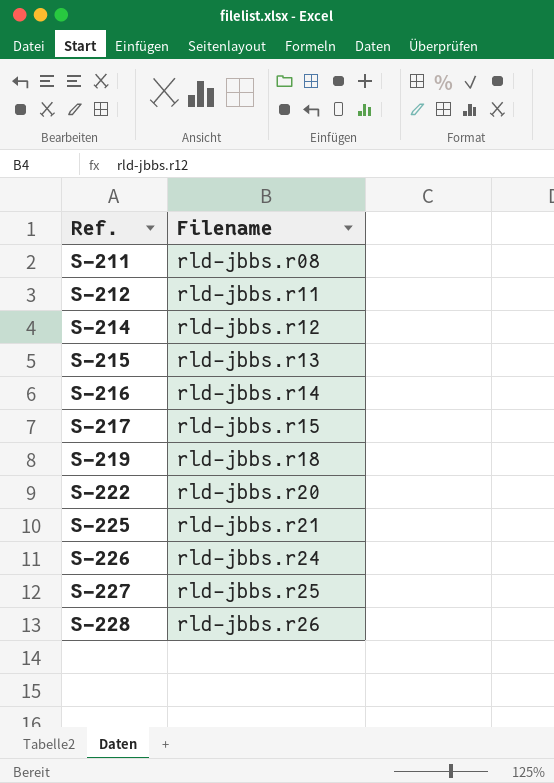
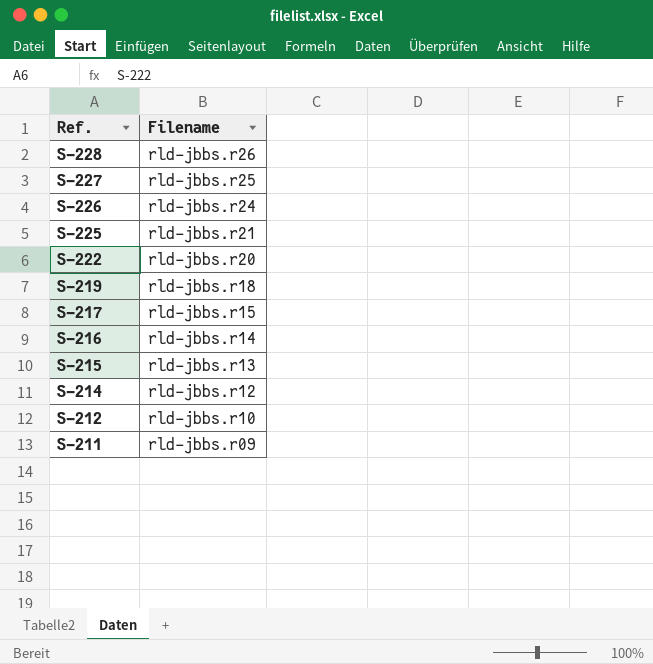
row order: Ref. ascending -> Ref. descending
S-212 | Filename: rld-jbbs.r11 -> rld-jbbs.r10
S-211 | Filename: rld-jbbs.r08 -> rld-jbbs.r09

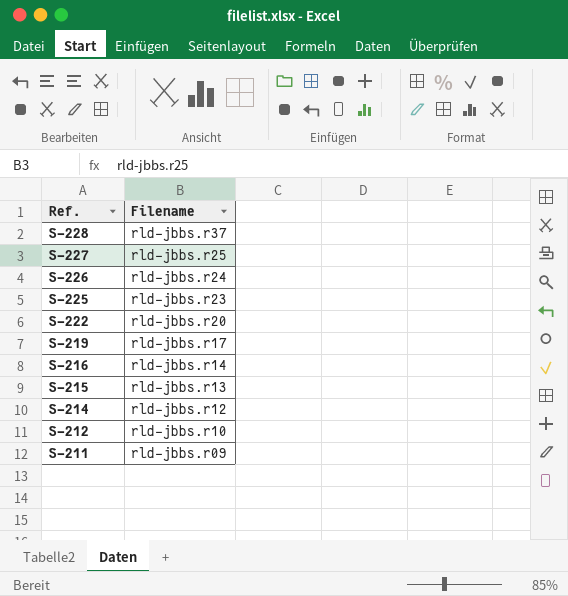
row S-217: rld-jbbs.r15 -> none
S-228 | Filename: rld-jbbs.r26 -> rld-jbbs.r37
S-225 | Filename: rld-jbbs.r21 -> rld-jbbs.r23
S-219 | Filename: rld-jbbs.r18 -> rld-jbbs.r17

